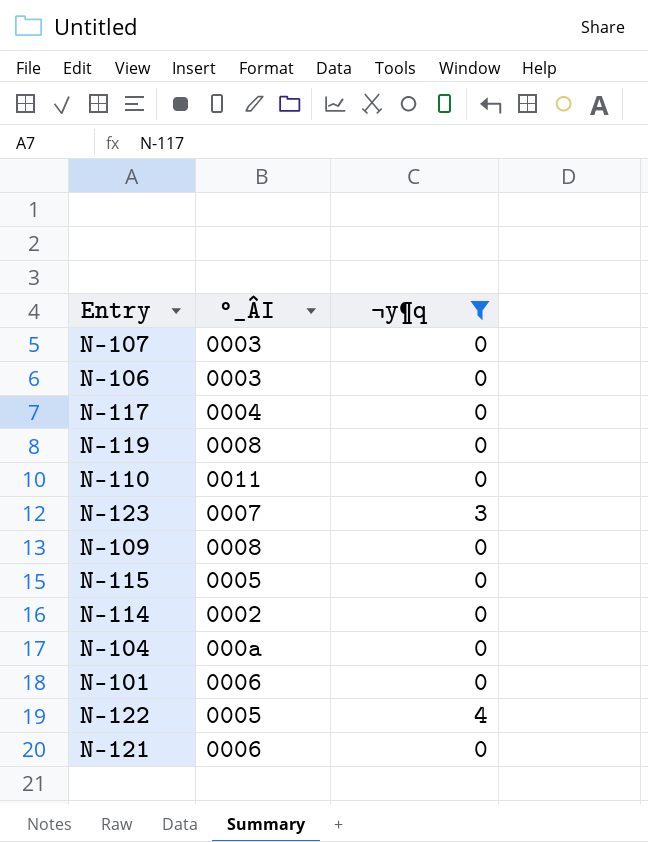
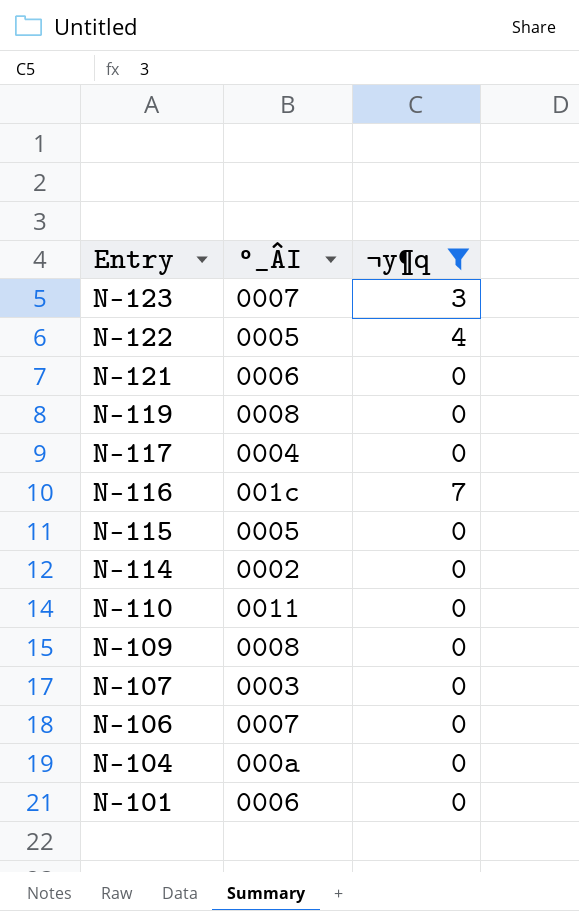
row order: none -> Entry descending
row N-116: none -> 001c | 7
N-106 | °_ÂI: 0003 -> 0007

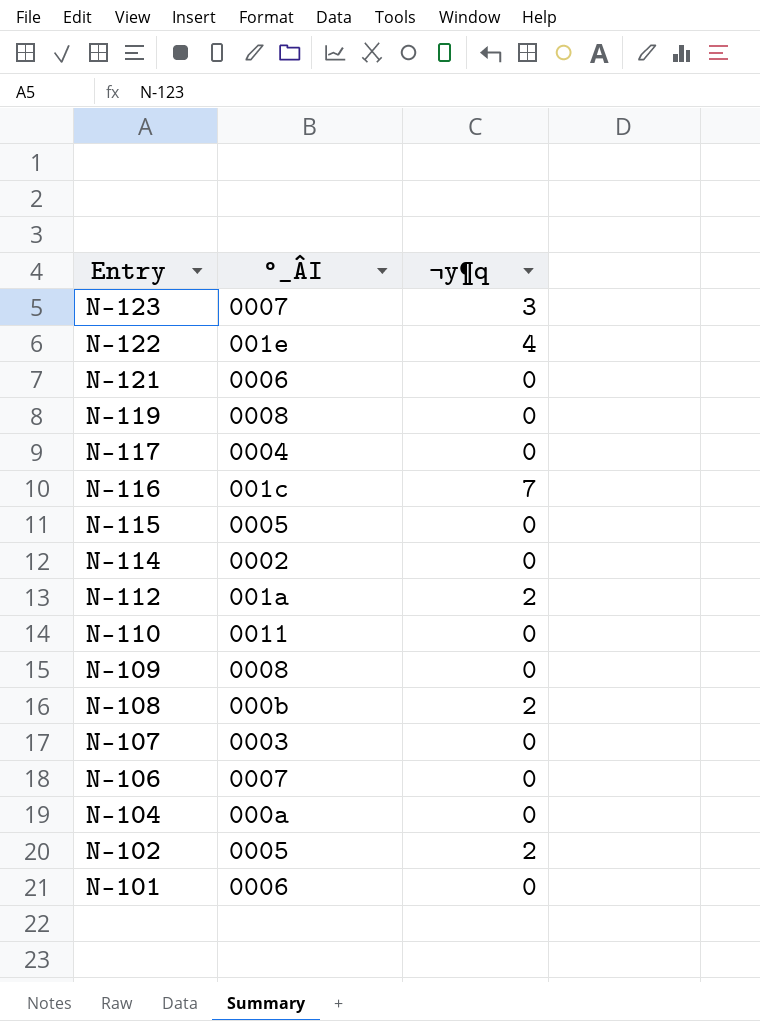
filter: ¬y¶q != 2 -> none
N-122 | °_ÂI: 0005 -> 001e

